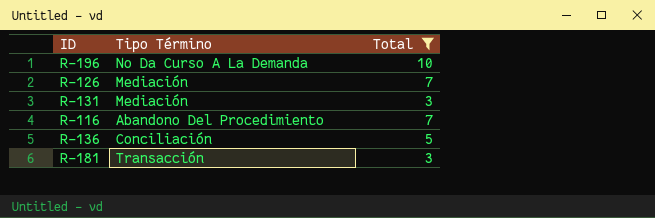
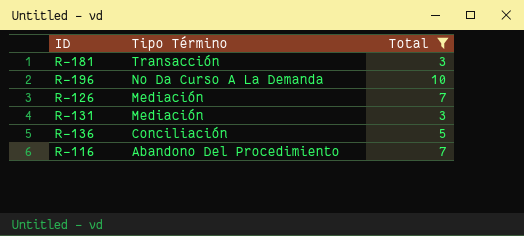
row order: none -> Tipo Término descending

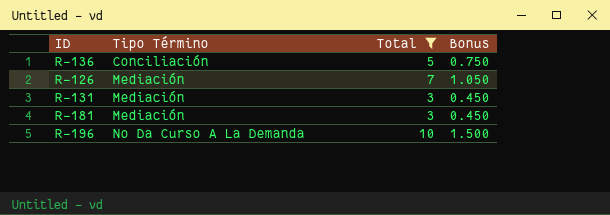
row order: Tipo Término descending -> Tipo Término ascending
column Bonus | formula: none -> [Total] * 0.15
row R-116: Abandono Del Procedimiento | 7 -> none
R-181 | Tipo Término: Transacción -> Mediación

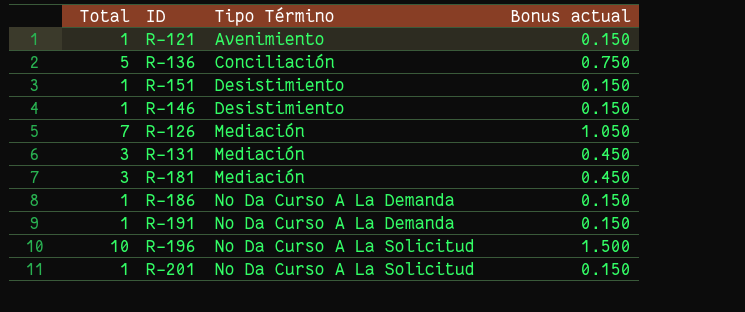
filter: Total != 1 -> none
column Total | position: 3 -> 1
column name: Bonus -> Bonus actual
R-196 | Tipo Término: No Da Curso A La Demanda -> No Da Curso A La Solicitud

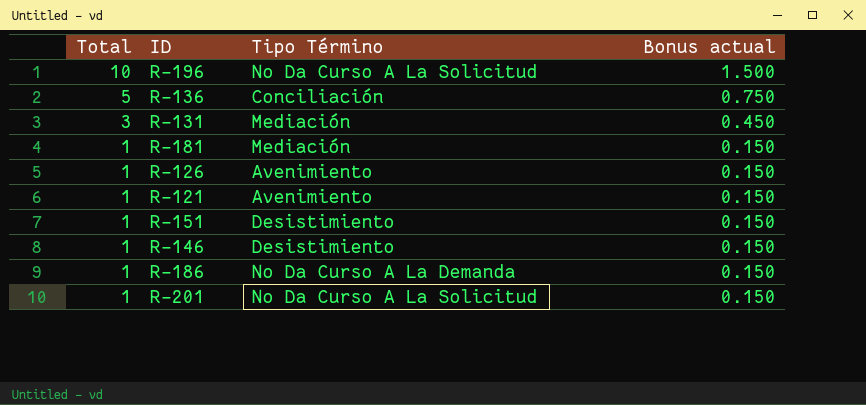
row order: Tipo Término ascending -> Total descending
row R-191: 1 | No Da Curso A La Demanda | 0.150 -> none
R-181 | Total: 3 -> 1
R-181 | Bonus actual: 0.450 -> 0.150
R-126 | Total: 7 -> 1
R-126 | Tipo Término: Mediación -> Avenimiento
R-126 | Bonus actual: 1.050 -> 0.150

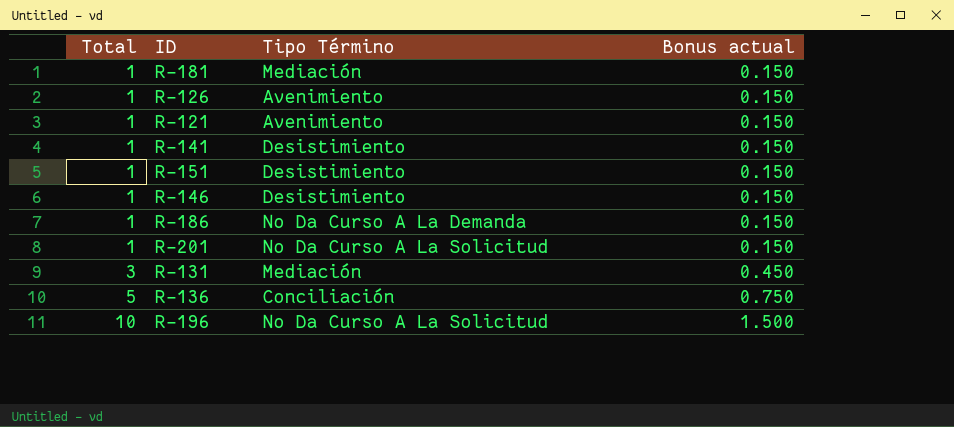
row order: Total descending -> Total ascending
row R-141: none -> 1 | Desistimiento | 0.150

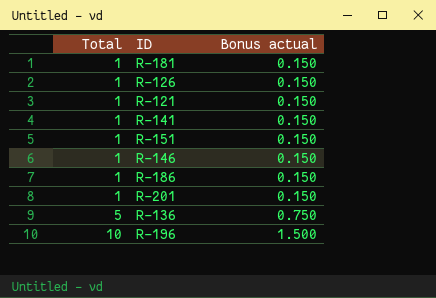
column Tipo Término | position: 3 -> none
row R-131: 3 | Mediación | 0.450 -> none

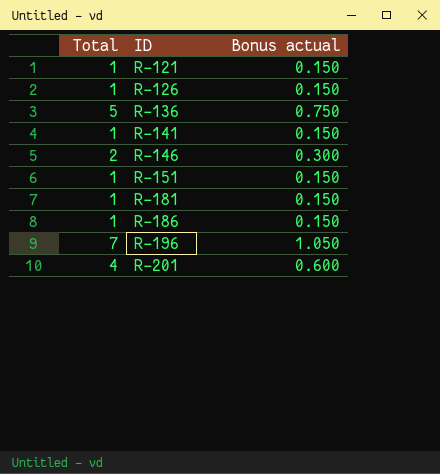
row order: Total ascending -> ID ascending
R-146 | Total: 1 -> 2
R-146 | Bonus actual: 0.150 -> 0.300
R-196 | Total: 10 -> 7
R-196 | Bonus actual: 1.500 -> 1.050
R-201 | Total: 1 -> 4
R-201 | Bonus actual: 0.150 -> 0.600

